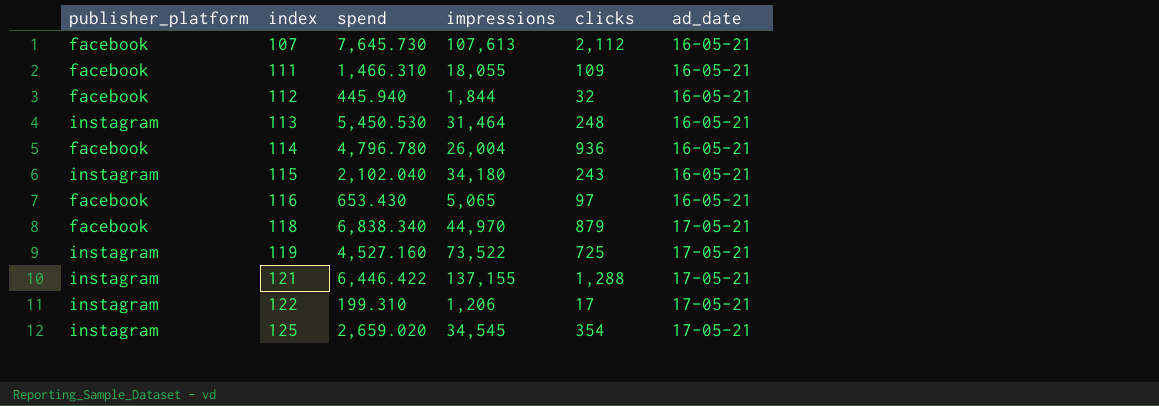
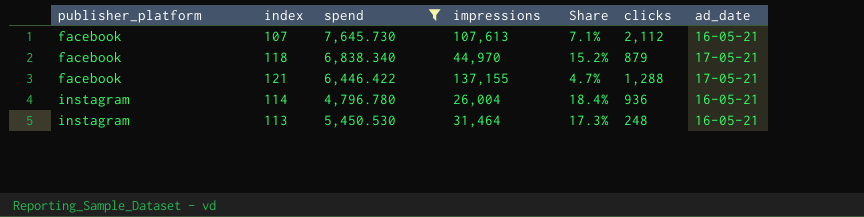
filter: none -> spend >= 4,796.780
row order: index ascending -> publisher_platform ascending
column Share | formula: none -> [spend] / [impressions]
121 | publisher_platform: instagram -> facebook
114 | publisher_platform: facebook -> instagram

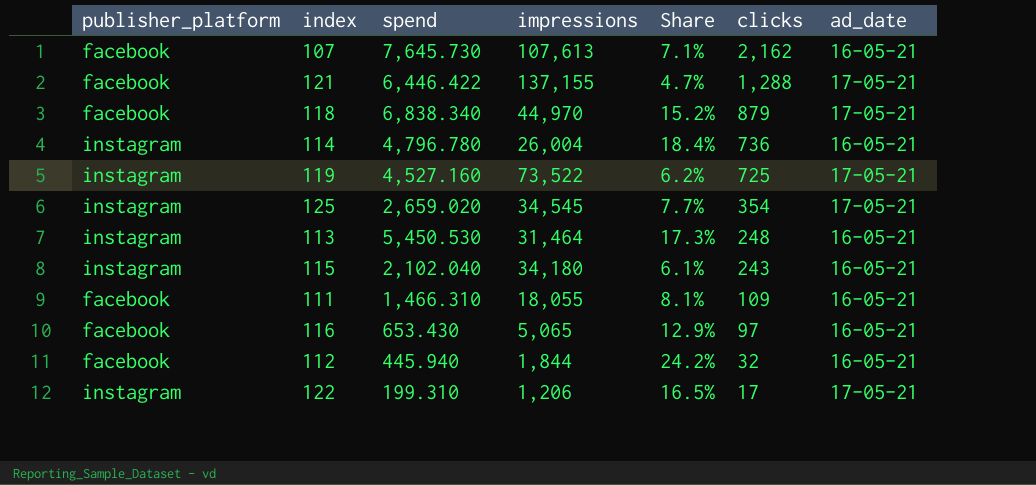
filter: spend >= 4,796.780 -> none
row order: publisher_platform ascending -> clicks descending
107 | clicks: 2,112 -> 2,162
114 | clicks: 936 -> 736

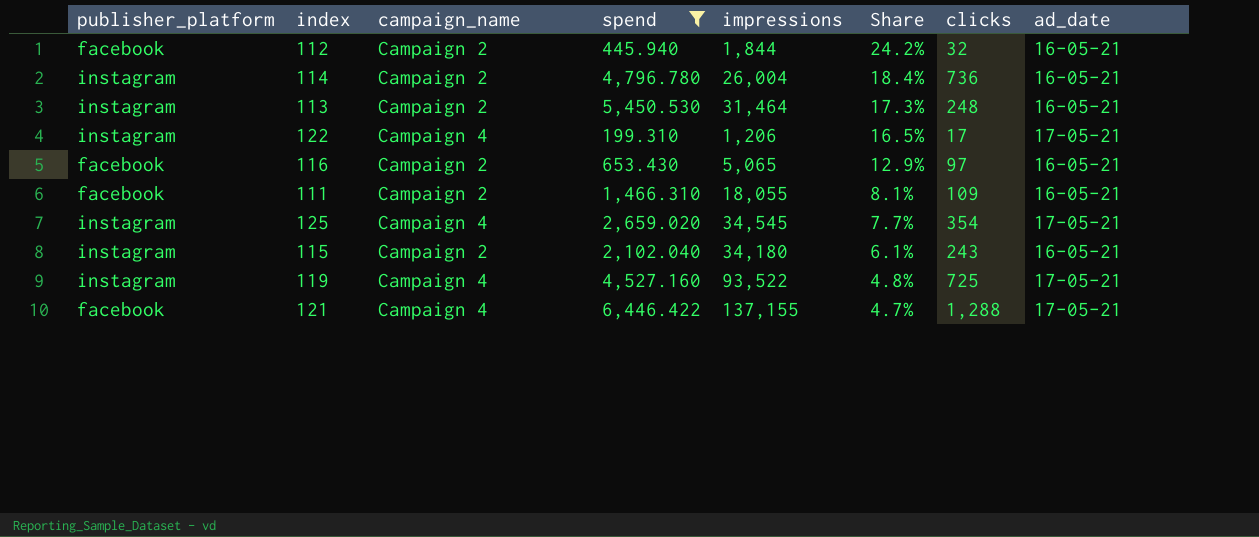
filter: none -> spend <= 6,446.422
row order: clicks descending -> Share descending
column campaign_name | position: none -> 3
119 | impressions: 73,522 -> 93,522
119 | Share: 6.2% -> 4.8%

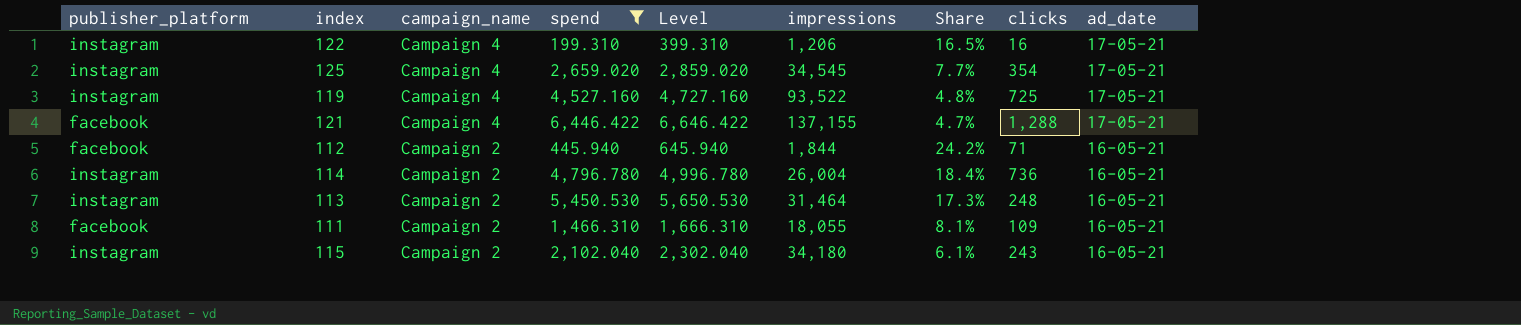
row order: Share descending -> campaign_name descending
column Level | formula: none -> [spend] + 200
row 116: facebook | Campaign 2 | 653.430 | 5,065 | 12.9% | 97 | 16-05-21 -> none
122 | clicks: 17 -> 16
112 | clicks: 32 -> 71

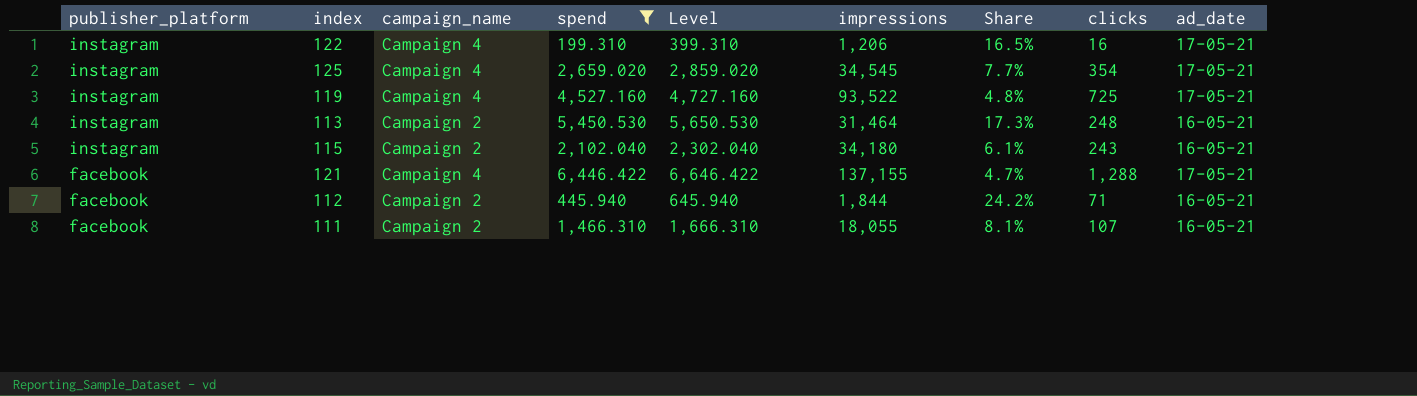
row order: campaign_name descending -> publisher_platform descending
row 114: instagram | Campaign 2 | 4,796.780 | 4,996.780 | 26,004 | 18.4% | 736 | 16-05-21 -> none
111 | clicks: 109 -> 107

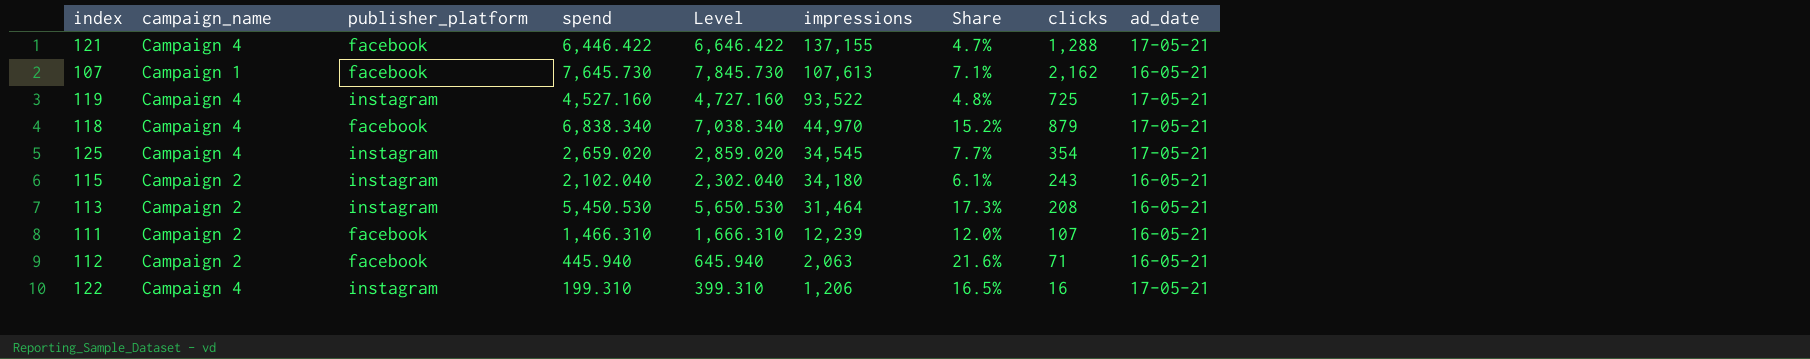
filter: spend <= 6,446.422 -> none
row order: publisher_platform descending -> impressions descending
column publisher_platform | position: 1 -> 3
113 | clicks: 248 -> 208
111 | impressions: 18,055 -> 12,239
111 | Share: 8.1% -> 12.0%
112 | impressions: 1,844 -> 2,063
112 | Share: 24.2% -> 21.6%

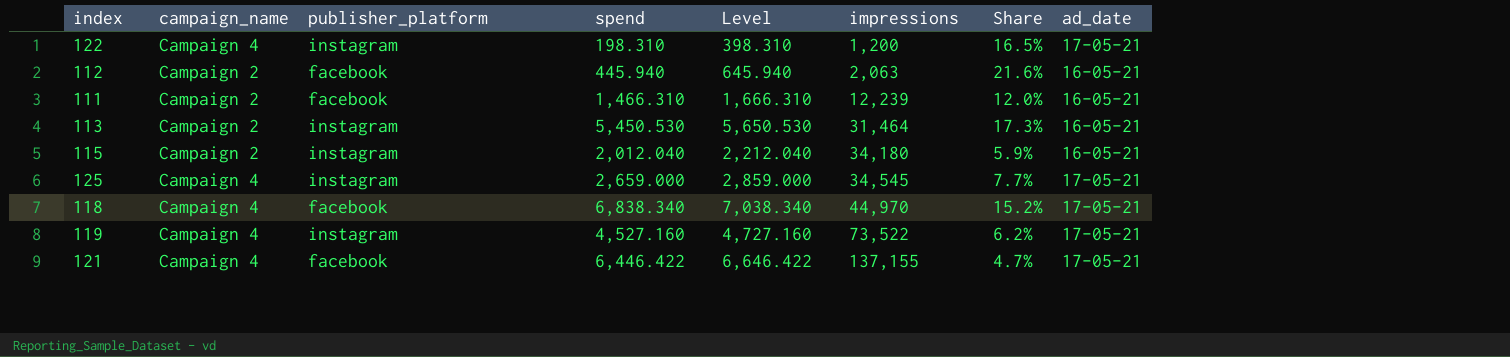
row order: impressions descending -> impressions ascending
column clicks | position: 8 -> none
row 107: Campaign 1 | facebook | 7,645.730 | 7,845.730 | 107,613 | 7.1% | 2,162 | 16-05-21 -> none
122 | spend: 199.310 -> 198.310
122 | Level: 399.310 -> 398.310
122 | impressions: 1,206 -> 1,200
115 | spend: 2,102.040 -> 2,012.040
115 | Level: 2,302.040 -> 2,212.040
115 | Share: 6.1% -> 5.9%
125 | spend: 2,659.020 -> 2,659.000
125 | Level: 2,859.020 -> 2,859.000
119 | impressions: 93,522 -> 73,522
119 | Share: 4.8% -> 6.2%

